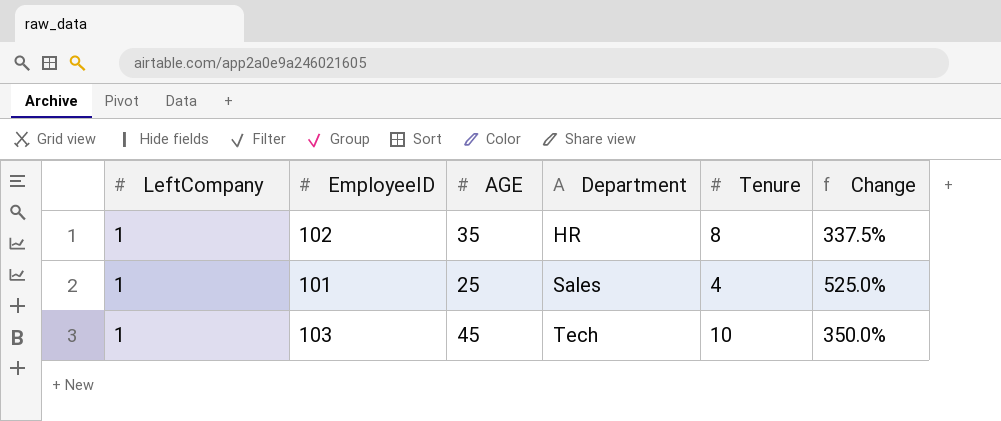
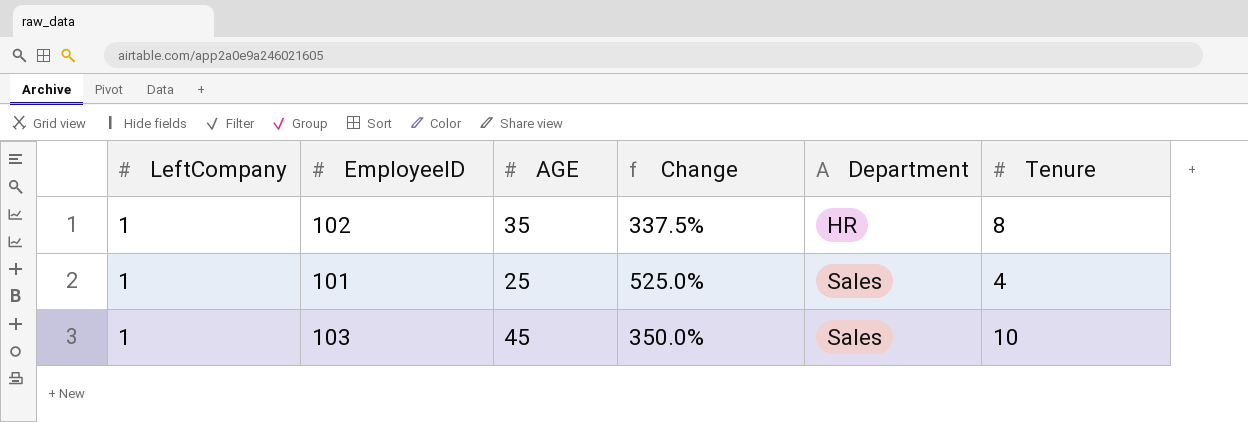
column Change | position: 6 -> 4
103 | Department: Tech -> Sales

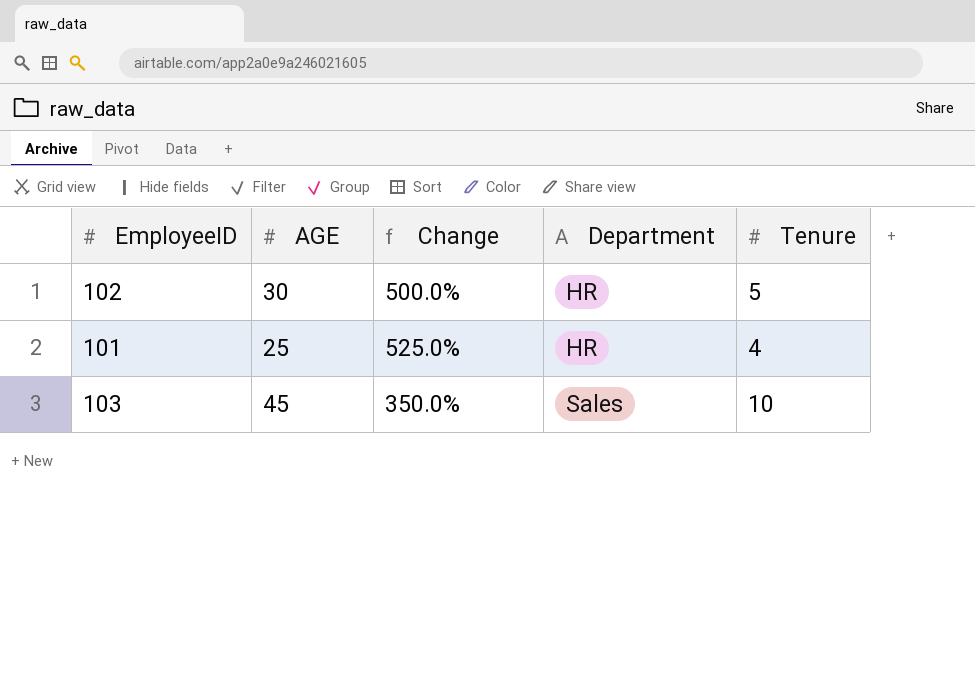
column LeftCompany | position: 1 -> none
102 | AGE: 35 -> 30
102 | Change: 337.5% -> 500.0%
102 | Tenure: 8 -> 5
101 | Department: Sales -> HR

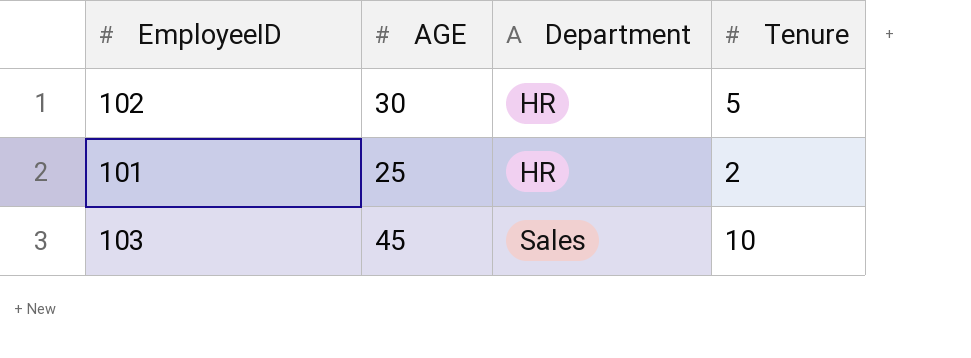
column Change | formula: ([AGE] - [Tenure]) / [Tenure] -> none
101 | Tenure: 4 -> 2

